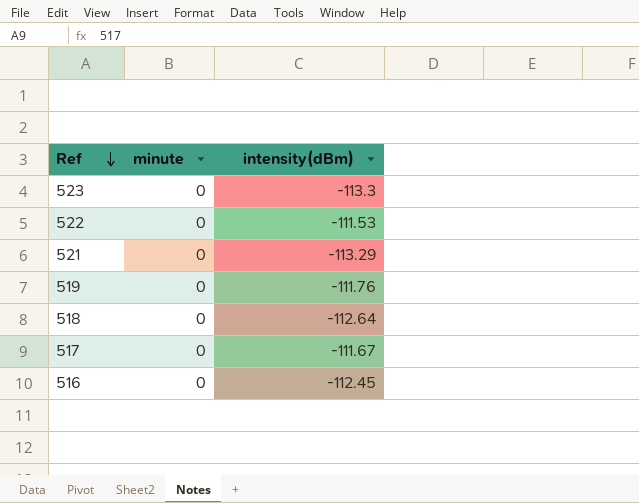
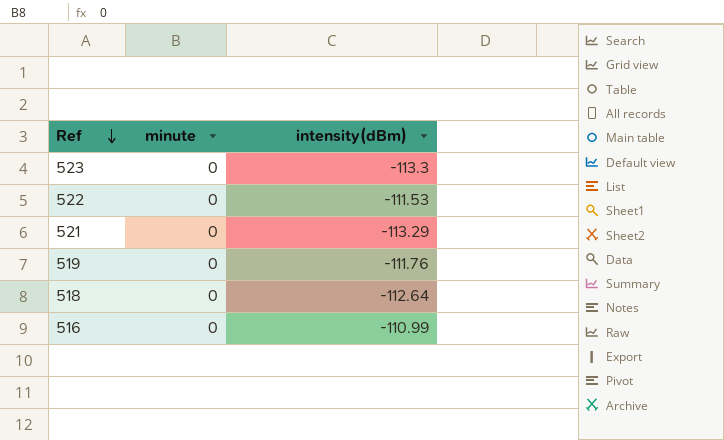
row 517: 0 | -111.67 -> none
516 | intensity(dBm): -112.45 -> -110.99

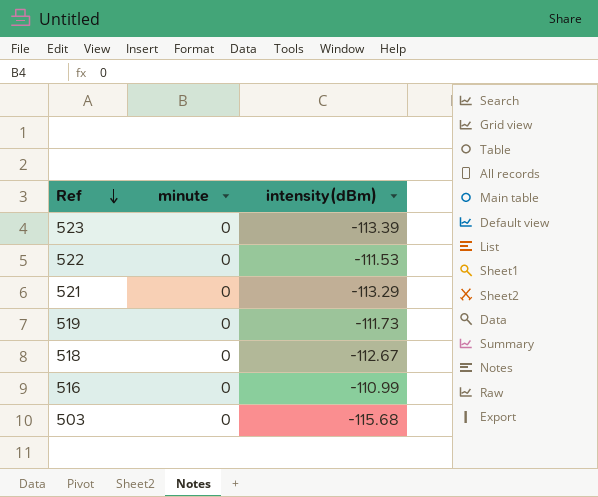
523 | intensity(dBm): -113.3 -> -113.39
519 | intensity(dBm): -111.76 -> -111.73
518 | intensity(dBm): -112.64 -> -112.67
row 503: none -> 0 | -115.68

